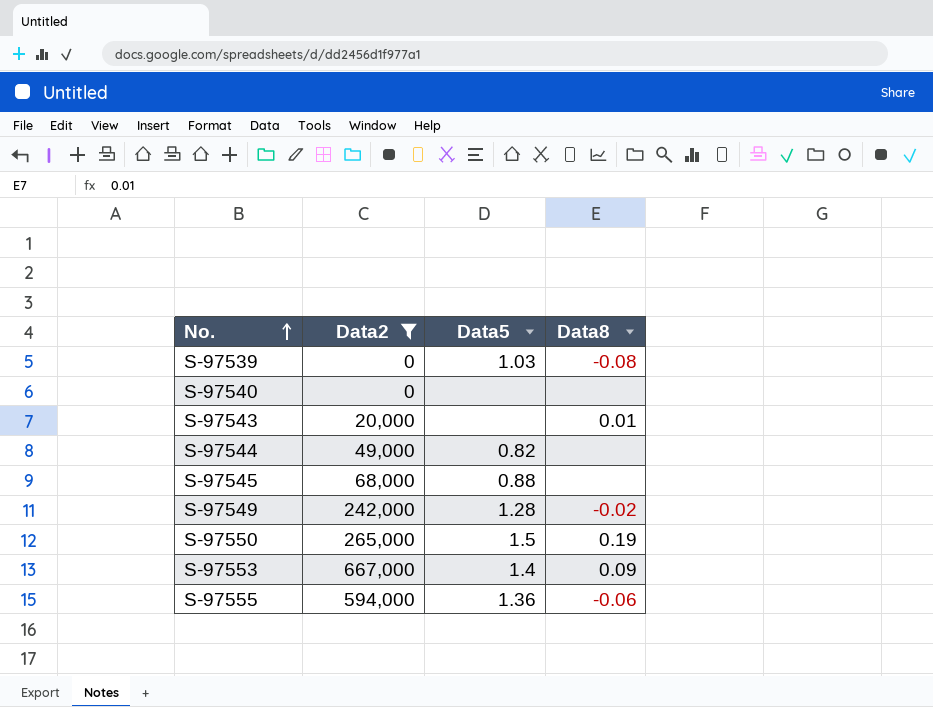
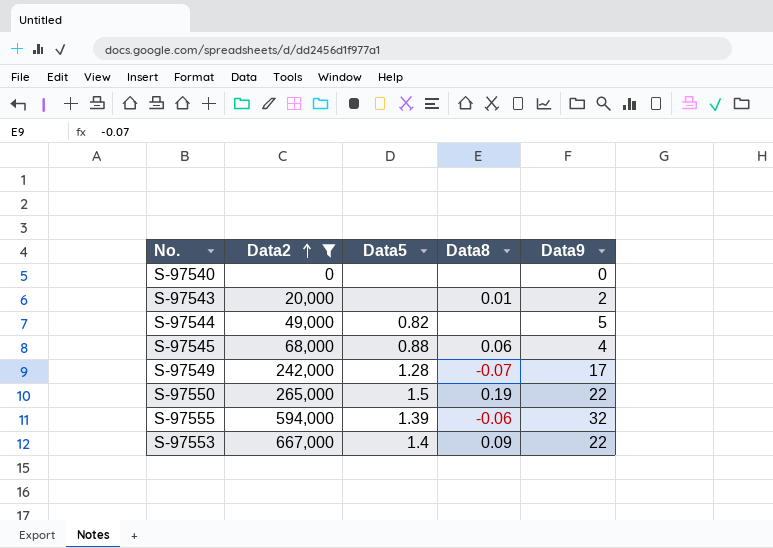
row order: No. ascending -> Data2 ascending
column Data9 | position: none -> 5
row S-97539: 0 | 1.03 | -0.08 -> none
S-97545 | Data8: none -> 0.06
S-97549 | Data8: -0.02 -> -0.07
S-97555 | Data5: 1.36 -> 1.39

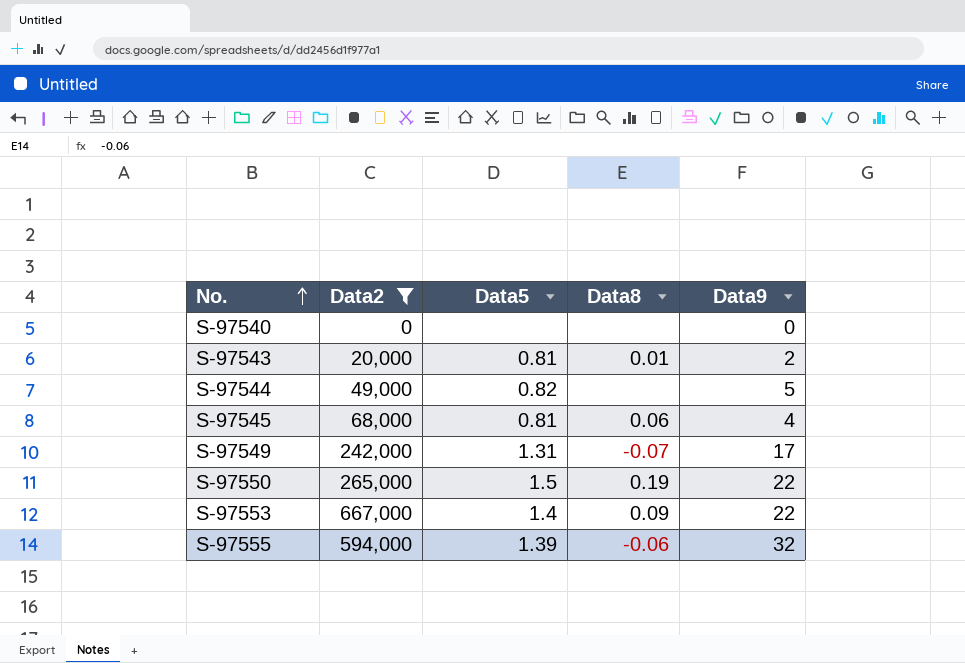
row order: Data2 ascending -> No. ascending
S-97543 | Data5: none -> 0.81
S-97545 | Data5: 0.88 -> 0.81
S-97549 | Data5: 1.28 -> 1.31

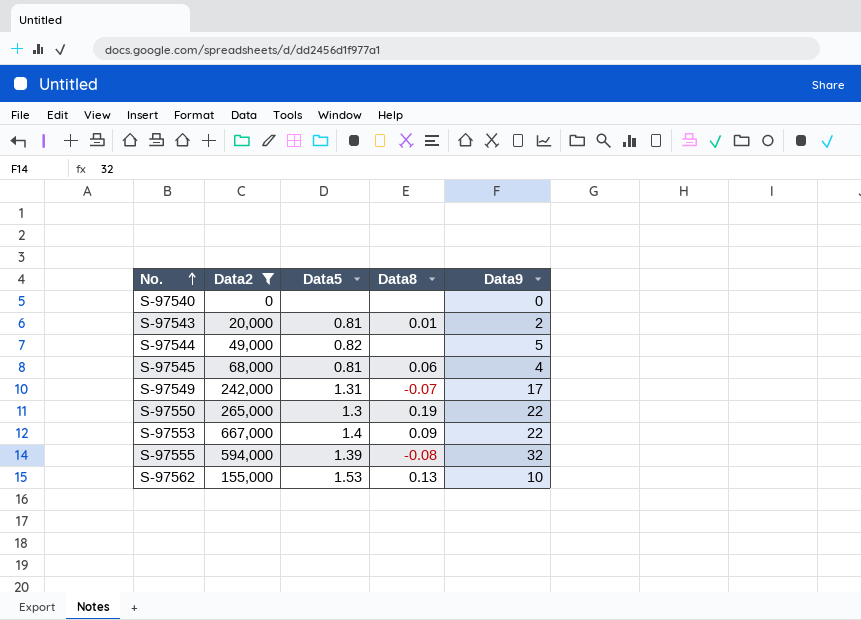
S-97550 | Data5: 1.5 -> 1.3
S-97555 | Data8: -0.06 -> -0.08
row S-97562: none -> 155,000 | 1.53 | 0.13 | 10

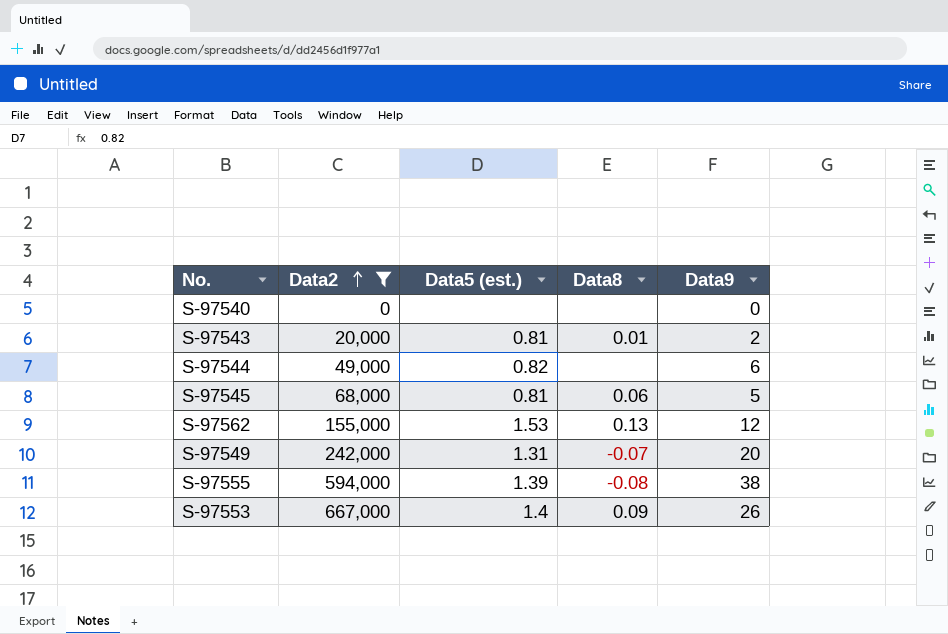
row order: No. ascending -> Data2 ascending
column name: Data5 -> Data5 (est.)
row S-97550: 265,000 | 1.3 | 0.19 | 22 -> none
S-97544 | Data9: 5 -> 6
S-97545 | Data9: 4 -> 5
S-97562 | Data9: 10 -> 12
S-97549 | Data9: 17 -> 20
S-97555 | Data9: 32 -> 38
S-97553 | Data9: 22 -> 26

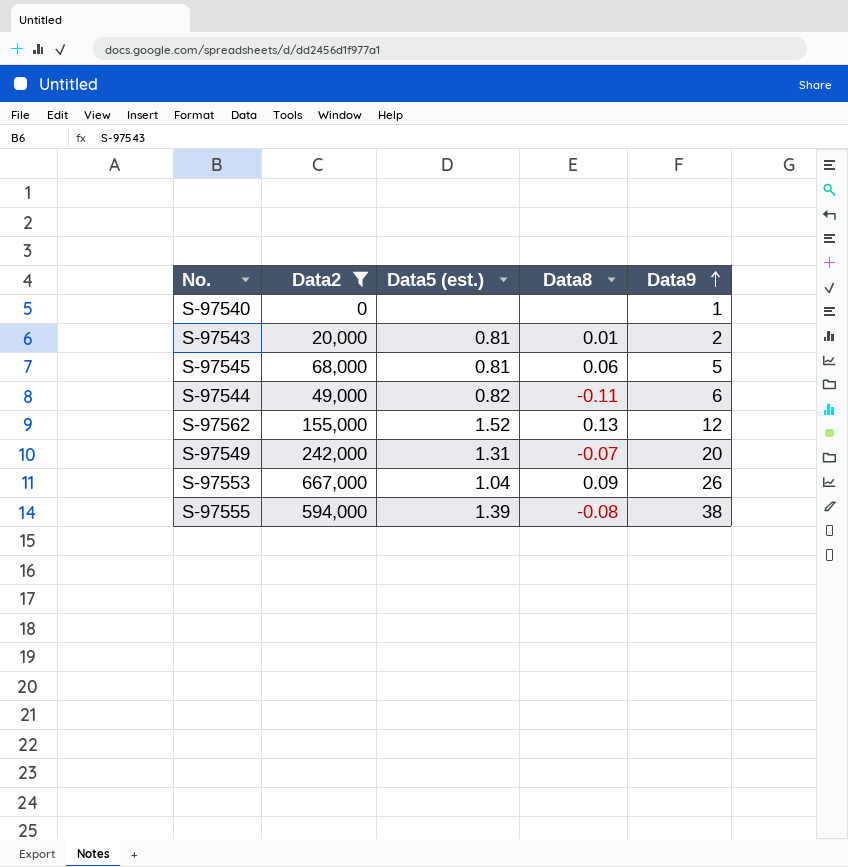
row order: Data2 ascending -> Data9 ascending
S-97540 | Data9: 0 -> 1
S-97544 | Data8: none -> -0.11
S-97562 | Data5 (est.): 1.53 -> 1.52
S-97553 | Data5 (est.): 1.4 -> 1.04

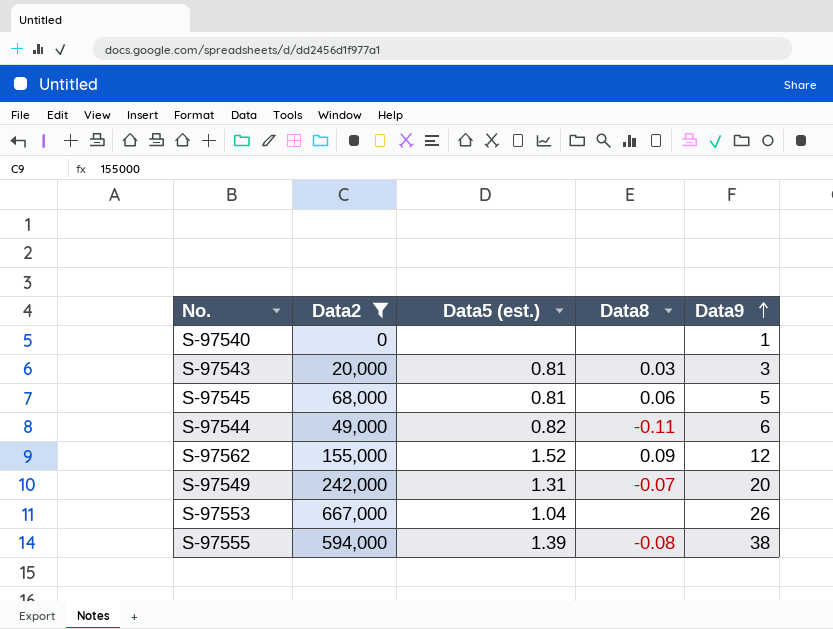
S-97543 | Data8: 0.01 -> 0.03
S-97543 | Data9: 2 -> 3
S-97562 | Data8: 0.13 -> 0.09
S-97553 | Data8: 0.09 -> none

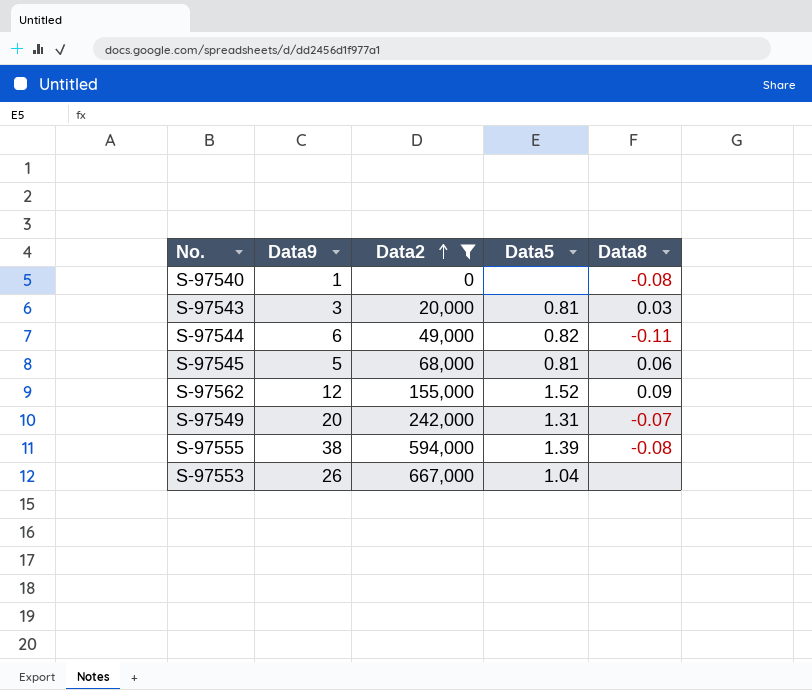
row order: Data9 ascending -> Data2 ascending
column Data9 | position: 5 -> 2
column name: Data5 (est.) -> Data5
S-97540 | Data8: none -> -0.08

